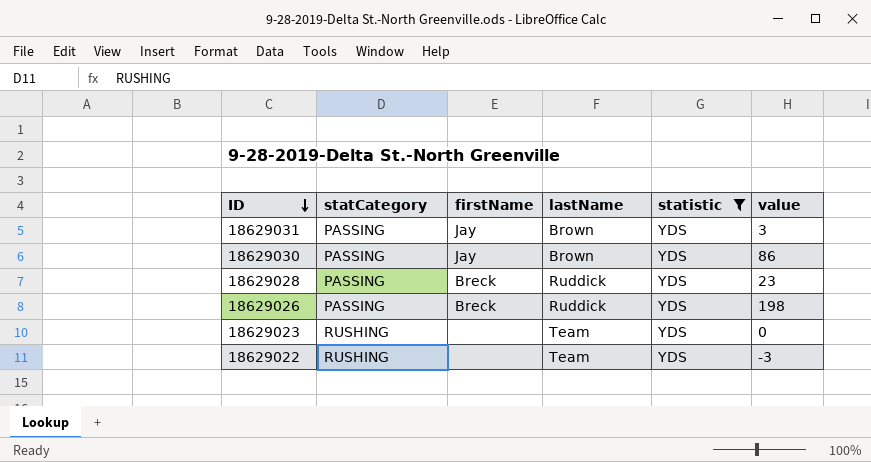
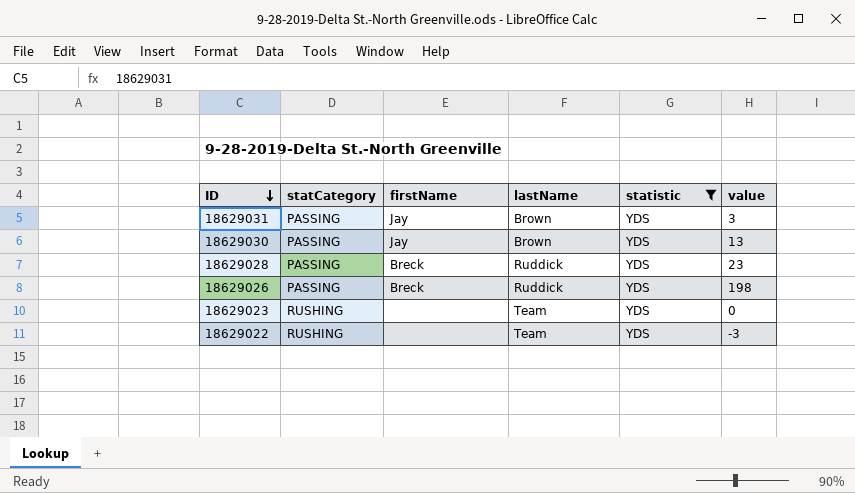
18629030 | value: 86 -> 13

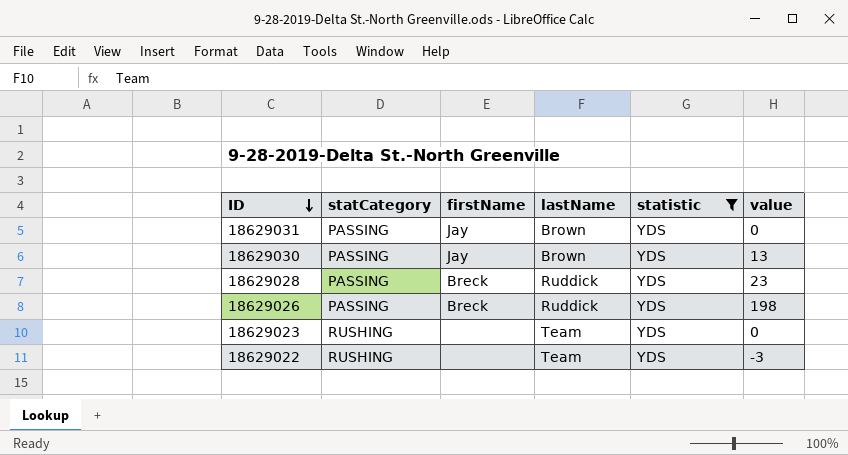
18629031 | value: 3 -> 0

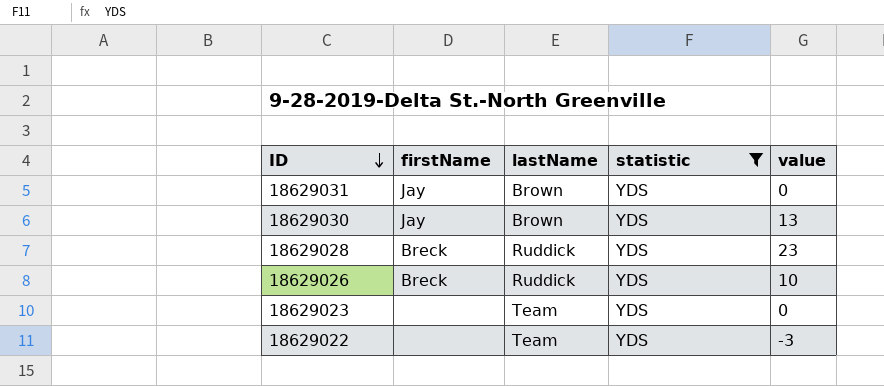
column statCategory | position: 2 -> none
18629026 | value: 198 -> 10

